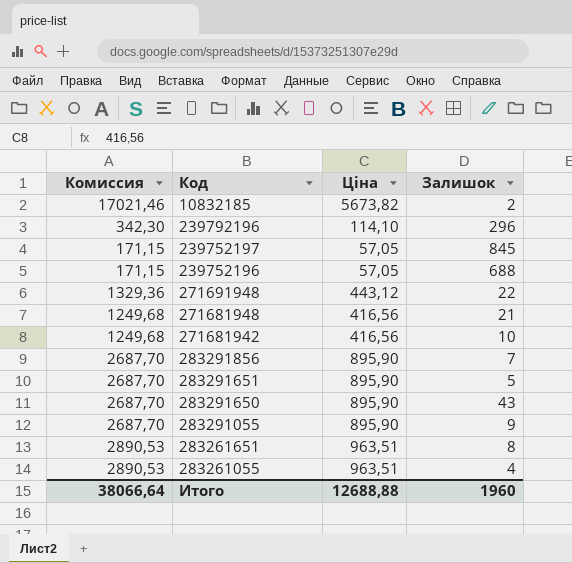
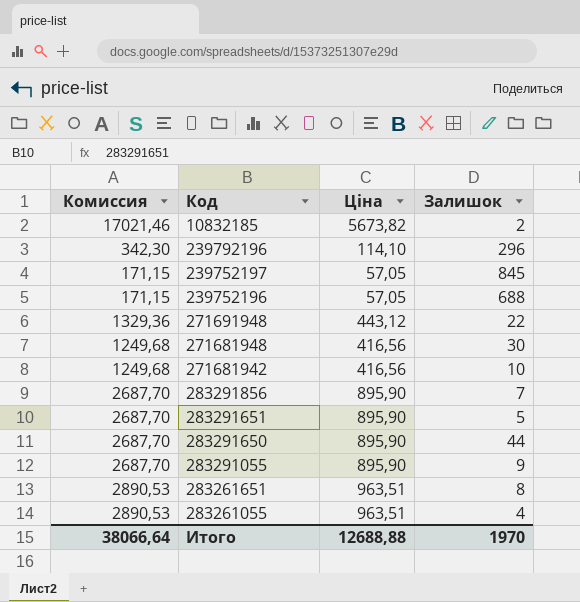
271681948 | Залишок: 21 -> 30
283291650 | Залишок: 43 -> 44
Итого | Залишок: 1960 -> 1970

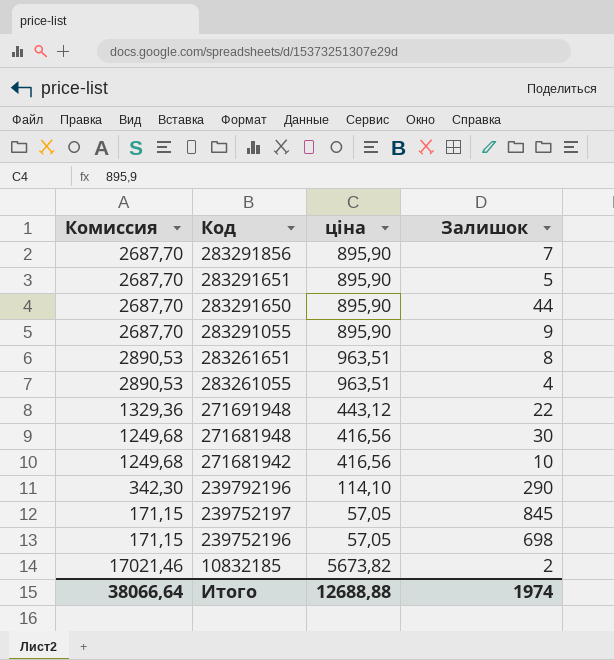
row order: none -> Код descending
column name: Ціна -> ціна
239792196 | Залишок: 296 -> 290
239752196 | Залишок: 688 -> 698
Итого | Залишок: 1970 -> 1974

